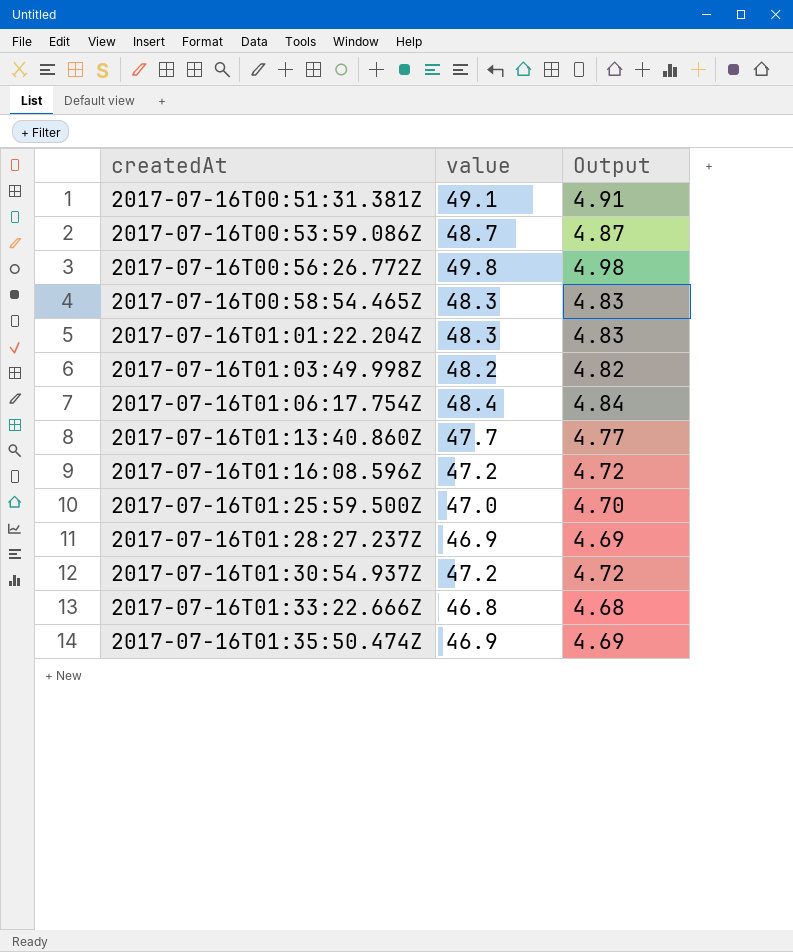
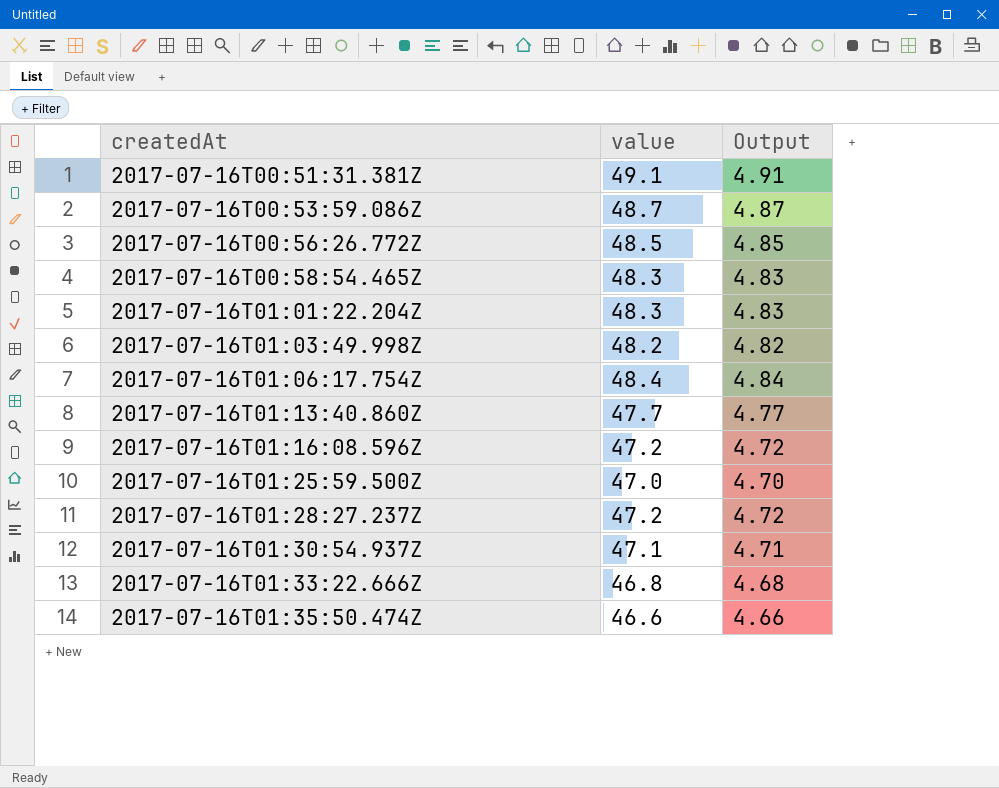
2017-07-16T00:56:26.772Z | value: 49.8 -> 48.5
2017-07-16T00:56:26.772Z | Output: 4.98 -> 4.85
2017-07-16T01:28:27.237Z | value: 46.9 -> 47.2
2017-07-16T01:28:27.237Z | Output: 4.69 -> 4.72
2017-07-16T01:30:54.937Z | value: 47.2 -> 47.1
2017-07-16T01:30:54.937Z | Output: 4.72 -> 4.71
2017-07-16T01:35:50.474Z | value: 46.9 -> 46.6
2017-07-16T01:35:50.474Z | Output: 4.69 -> 4.66

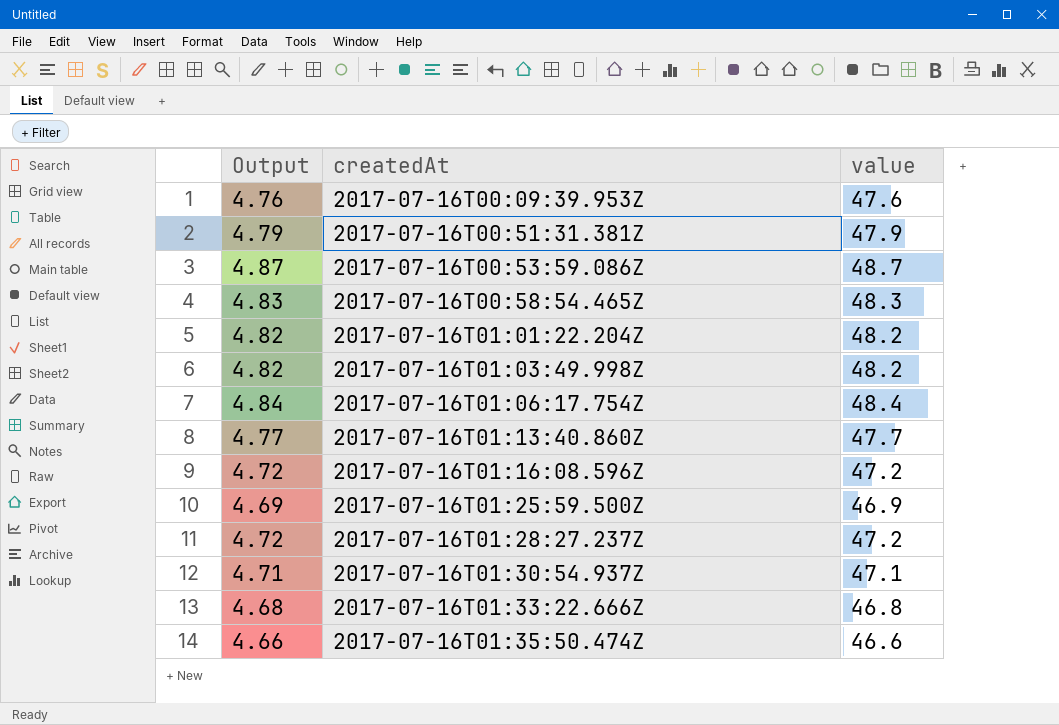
column Output | position: 3 -> 1
row 2017-07-16T00:56:26.772Z: 48.5 | 4.85 -> none
row 2017-07-16T00:09:39.953Z: none -> 4.76 | 47.6
2017-07-16T00:51:31.381Z | Output: 4.91 -> 4.79
2017-07-16T00:51:31.381Z | value: 49.1 -> 47.9
2017-07-16T01:01:22.204Z | Output: 4.83 -> 4.82
2017-07-16T01:01:22.204Z | value: 48.3 -> 48.2
2017-07-16T01:25:59.500Z | Output: 4.70 -> 4.69
2017-07-16T01:25:59.500Z | value: 47.0 -> 46.9

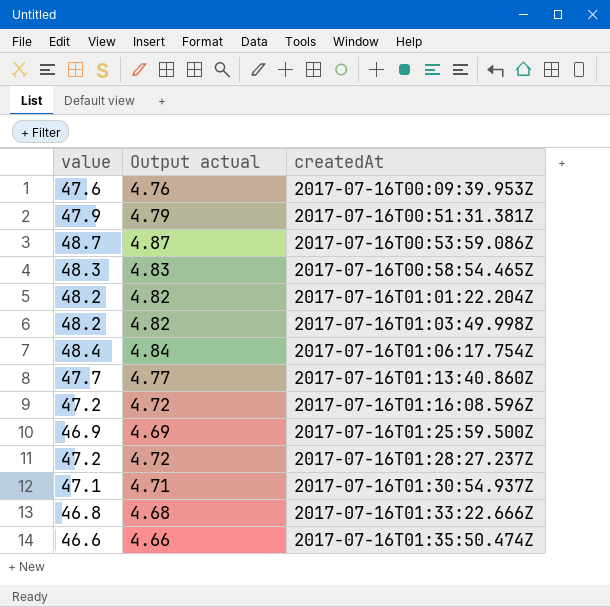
column value | position: 3 -> 1
column name: Output -> Output actual

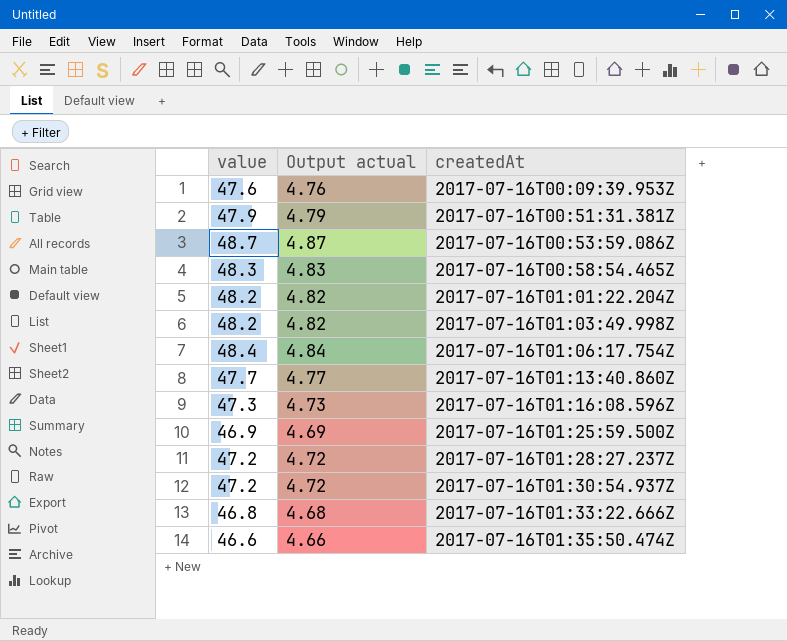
2017-07-16T01:16:08.596Z | value: 47.2 -> 47.3
2017-07-16T01:16:08.596Z | Output actual: 4.72 -> 4.73
2017-07-16T01:30:54.937Z | value: 47.1 -> 47.2
2017-07-16T01:30:54.937Z | Output actual: 4.71 -> 4.72

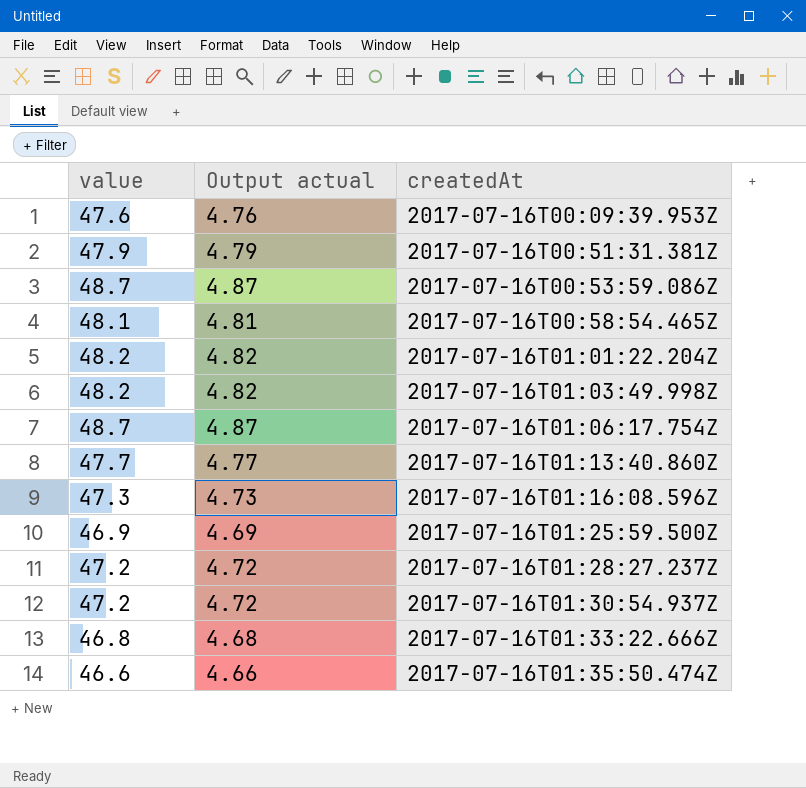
2017-07-16T00:58:54.465Z | value: 48.3 -> 48.1
2017-07-16T00:58:54.465Z | Output actual: 4.83 -> 4.81
2017-07-16T01:06:17.754Z | value: 48.4 -> 48.7
2017-07-16T01:06:17.754Z | Output actual: 4.84 -> 4.87

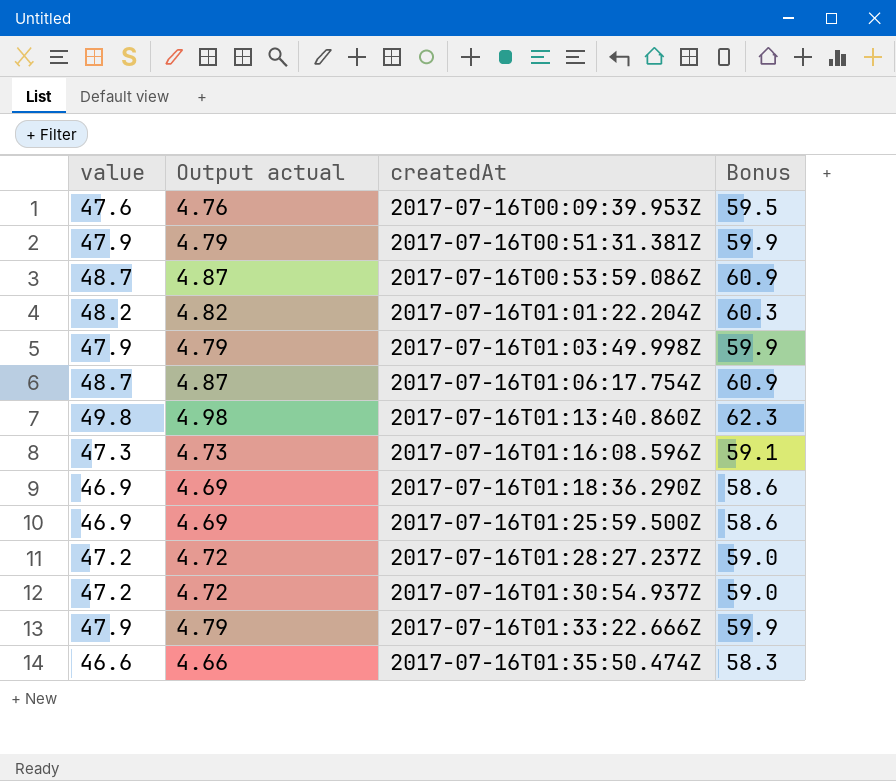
column Bonus | formula: none -> [value] * 1.25
row 2017-07-16T00:58:54.465Z: 48.1 | 4.81 -> none
2017-07-16T01:03:49.998Z | value: 48.2 -> 47.9
2017-07-16T01:03:49.998Z | Output actual: 4.82 -> 4.79
2017-07-16T01:13:40.860Z | value: 47.7 -> 49.8
2017-07-16T01:13:40.860Z | Output actual: 4.77 -> 4.98
row 2017-07-16T01:18:36.290Z: none -> 46.9 | 4.69 | 58.6
2017-07-16T01:33:22.666Z | value: 46.8 -> 47.9
2017-07-16T01:33:22.666Z | Output actual: 4.68 -> 4.79

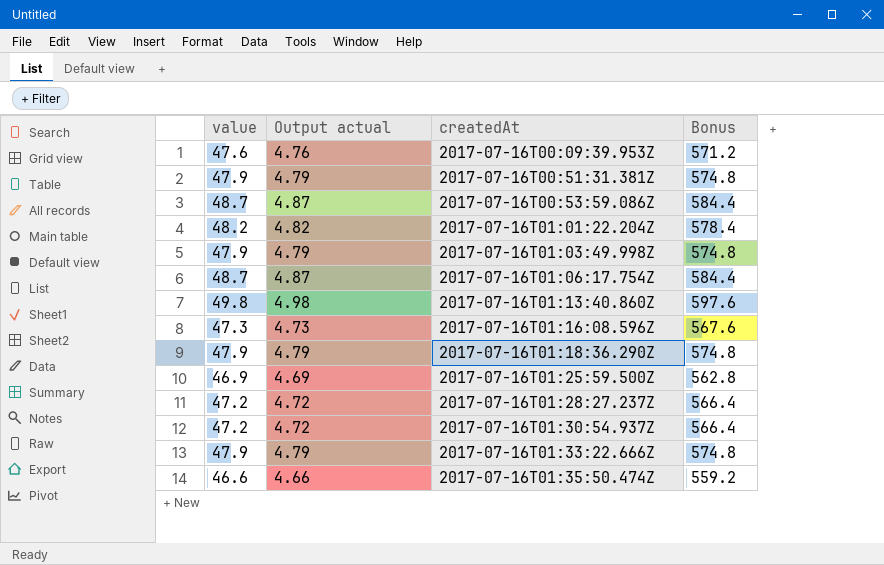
column Bonus | formula: [value] * 1.25 -> [value] * 12
2017-07-16T01:18:36.290Z | value: 46.9 -> 47.9
2017-07-16T01:18:36.290Z | Output actual: 4.69 -> 4.79

